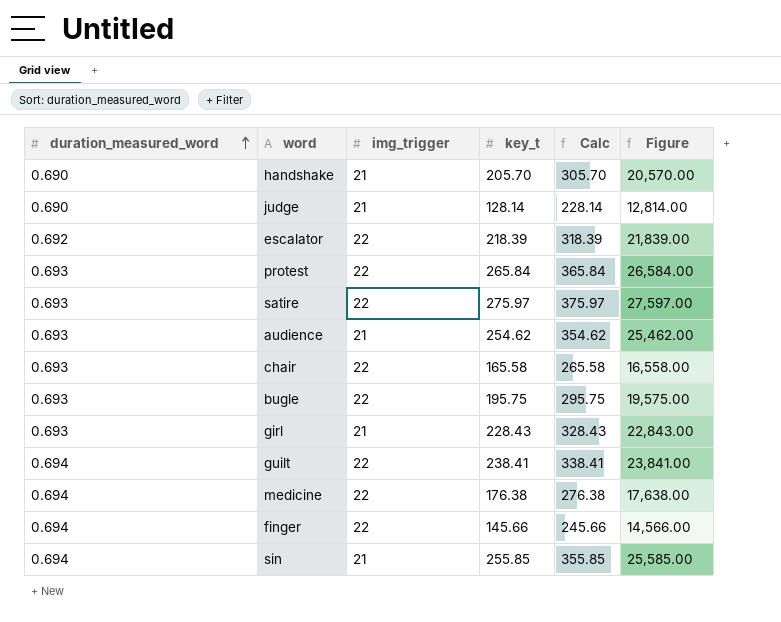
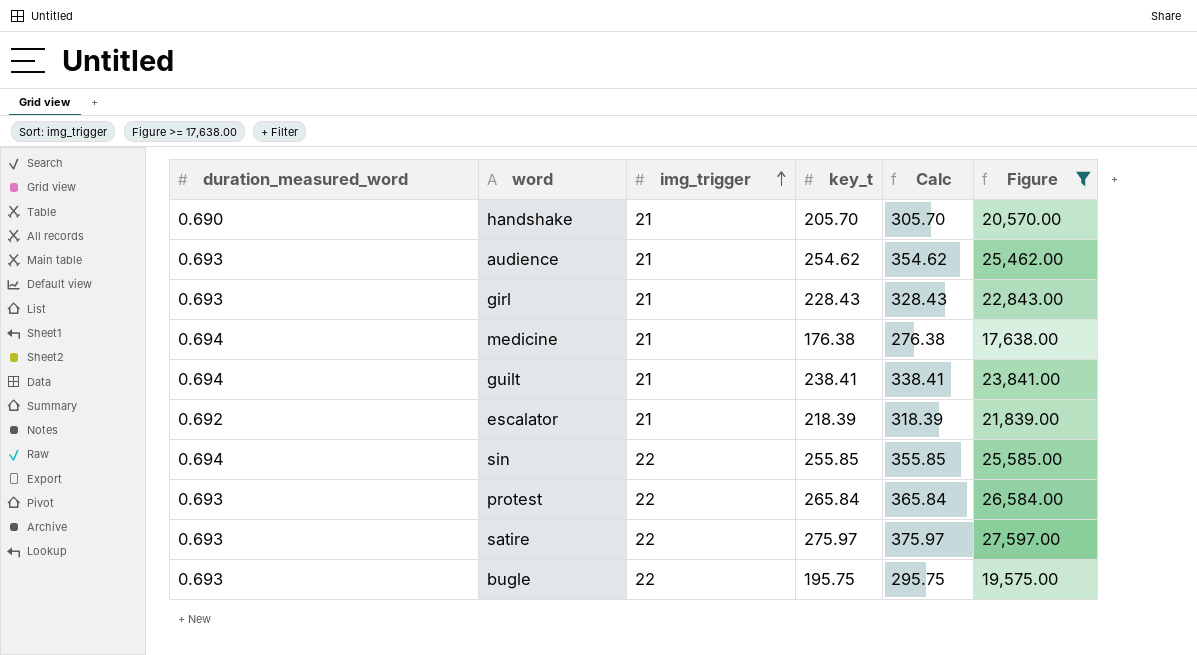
filter: none -> Figure >= 17,638.00
row order: duration_measured_word ascending -> img_trigger ascending
medicine | img_trigger: 22 -> 21
guilt | img_trigger: 22 -> 21
escalator | img_trigger: 22 -> 21
sin | img_trigger: 21 -> 22

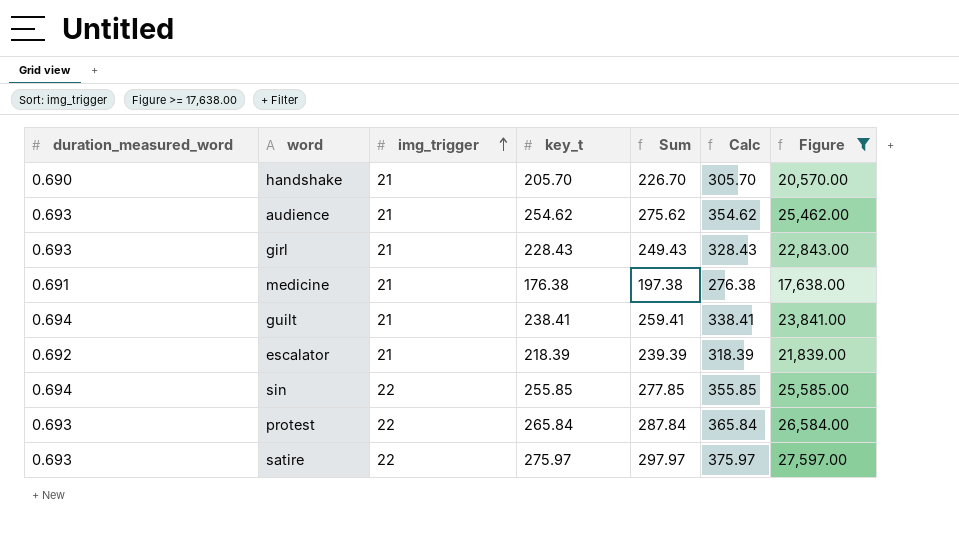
column Sum | formula: none -> [img_trigger] + [key_t]
row bugle: 0.693 | 22 | 195.75 | 295.75 | 19,575.00 -> none
medicine | duration_measured_word: 0.694 -> 0.691

